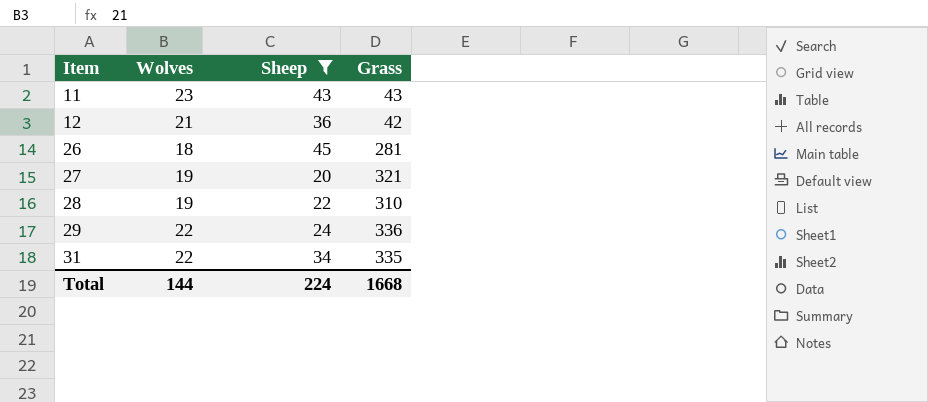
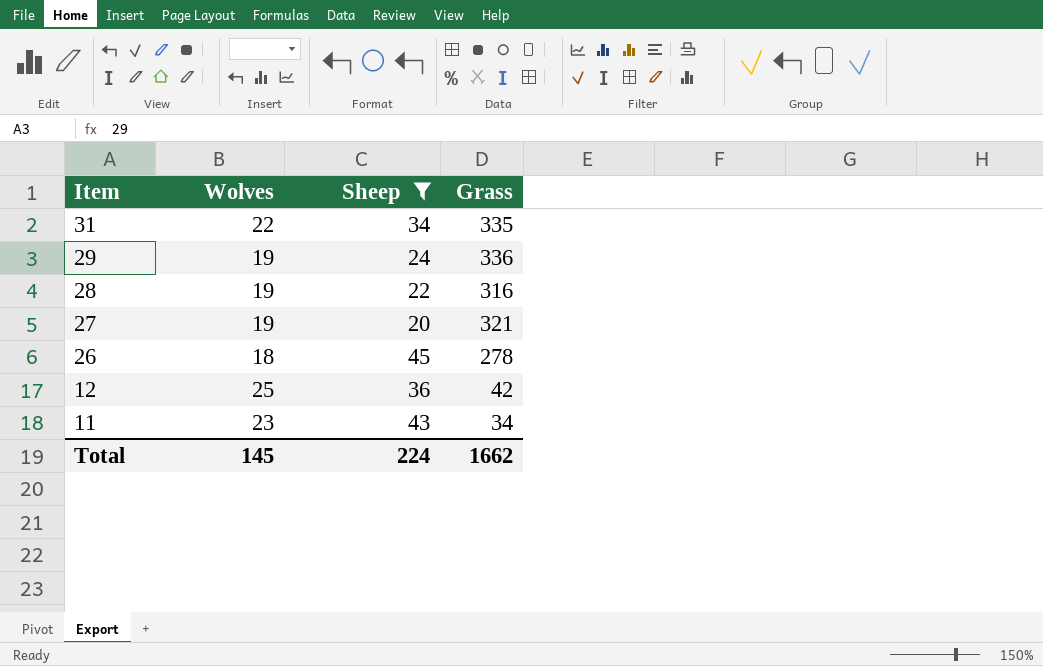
row order: Item ascending -> Item descending
29 | Wolves: 22 -> 19
28 | Grass: 310 -> 316
26 | Grass: 281 -> 278
12 | Wolves: 21 -> 25
11 | Grass: 43 -> 34
Total | Wolves: 144 -> 145
Total | Grass: 1668 -> 1662

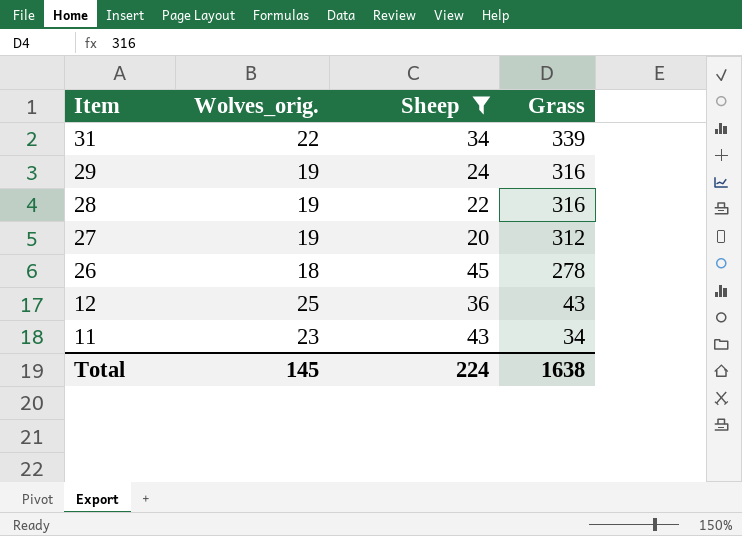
column name: Wolves -> Wolves_orig.
31 | Grass: 335 -> 339
29 | Grass: 336 -> 316
27 | Grass: 321 -> 312
12 | Grass: 42 -> 43
Total | Grass: 1662 -> 1638

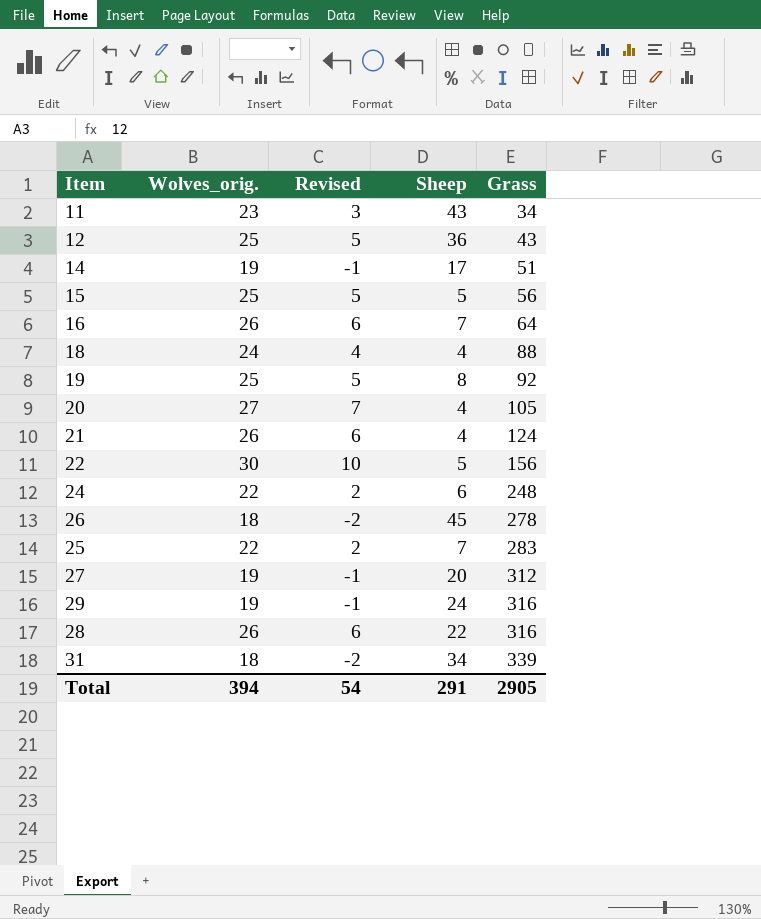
filter: Sheep >= 20 -> none
row order: Item descending -> Grass ascending
column Revised | formula: none -> [Wolves_orig.] - 20
28 | Wolves_orig.: 19 -> 26
31 | Wolves_orig.: 22 -> 18
Total | Wolves_orig.: 145 -> 394
Total | Sheep: 224 -> 291
Total | Grass: 1638 -> 2905

